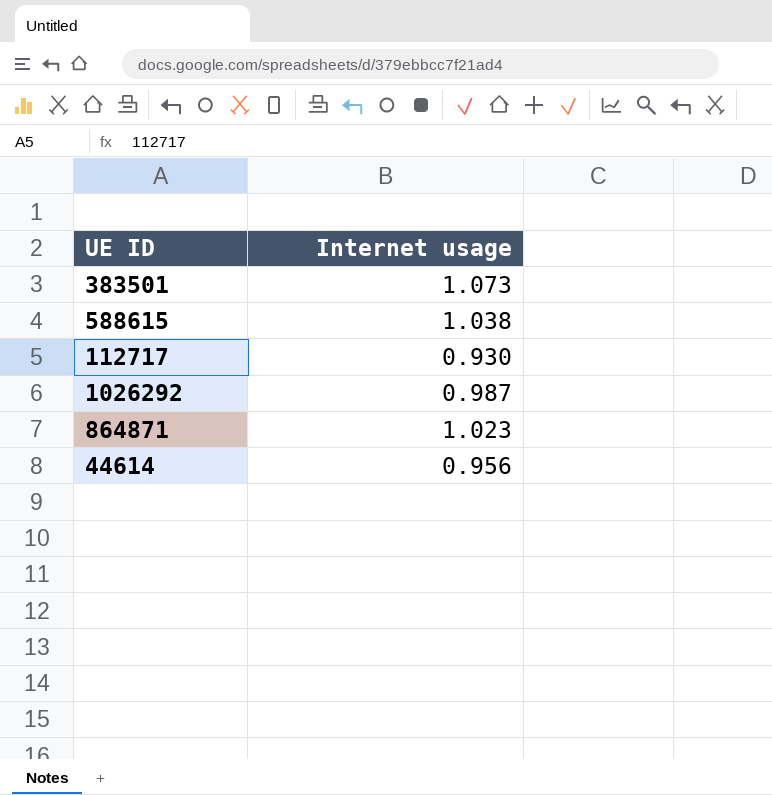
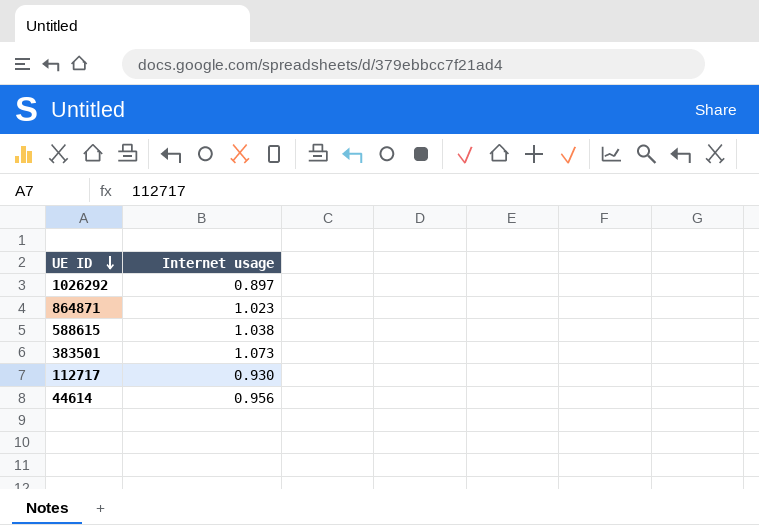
row order: none -> UE ID descending
1026292 | Internet usage: 0.987 -> 0.897

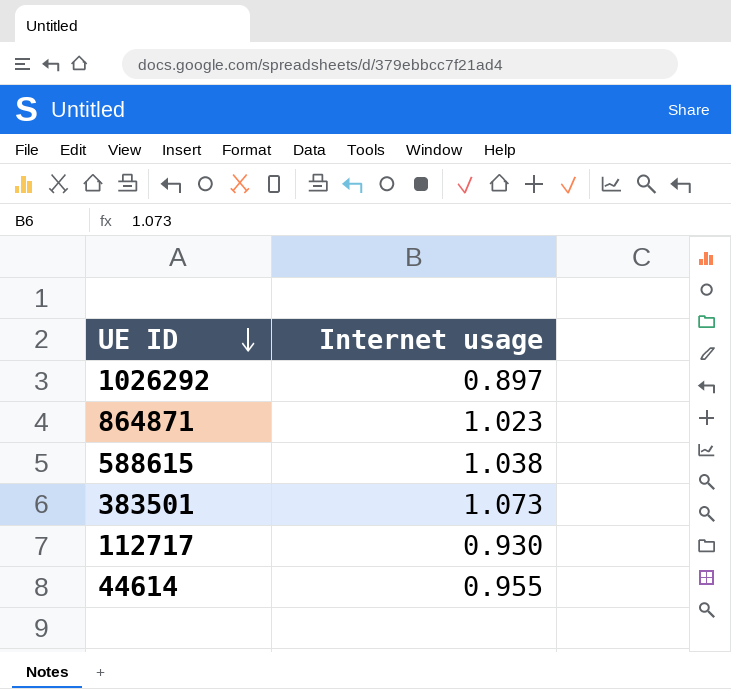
44614 | Internet usage: 0.956 -> 0.955

